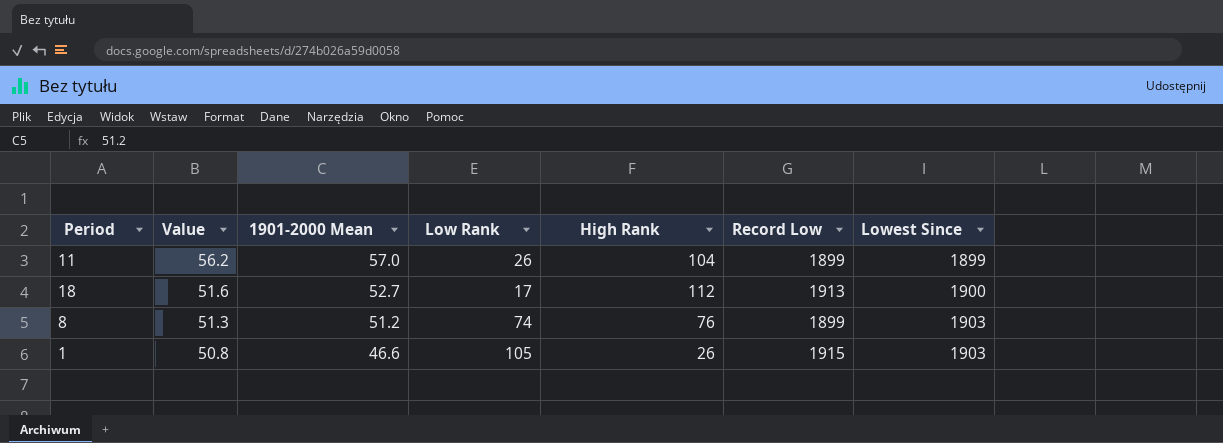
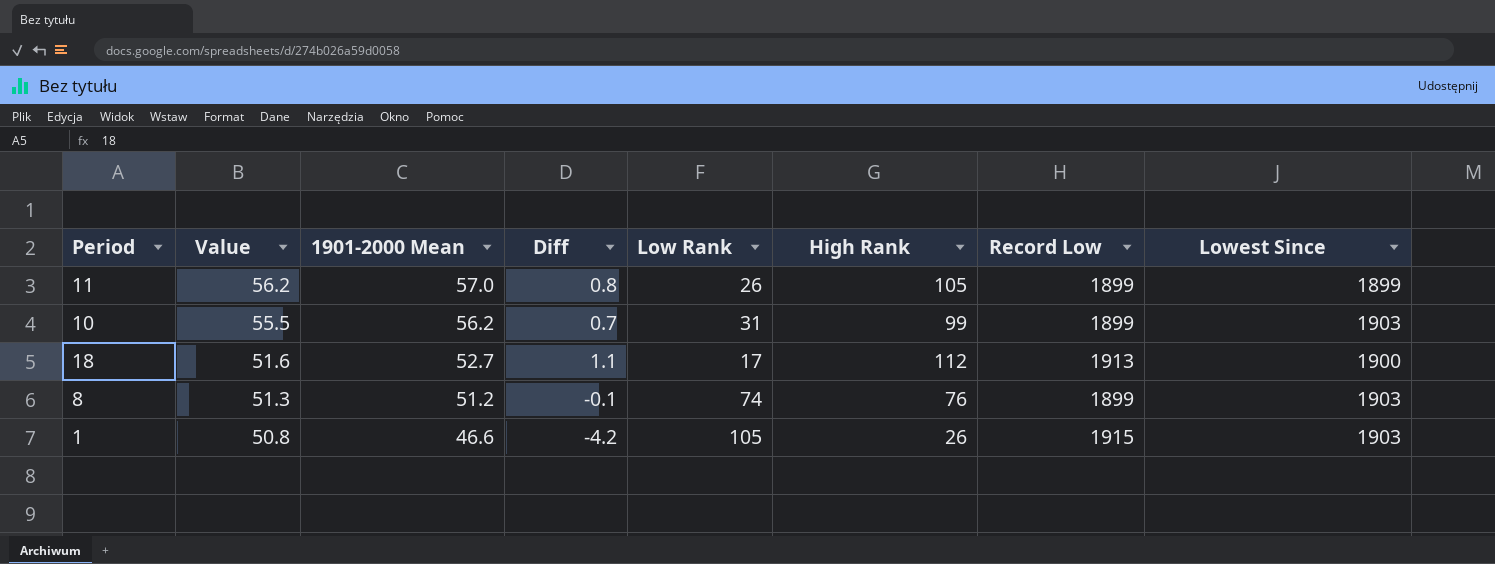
column Diff | formula: none -> [1901-2000 Mean] - [Value]
11 | High Rank: 104 -> 105
row 10: none -> 55.5 | 56.2 | 0.7 | 31 | 99 | 1899 | 1903

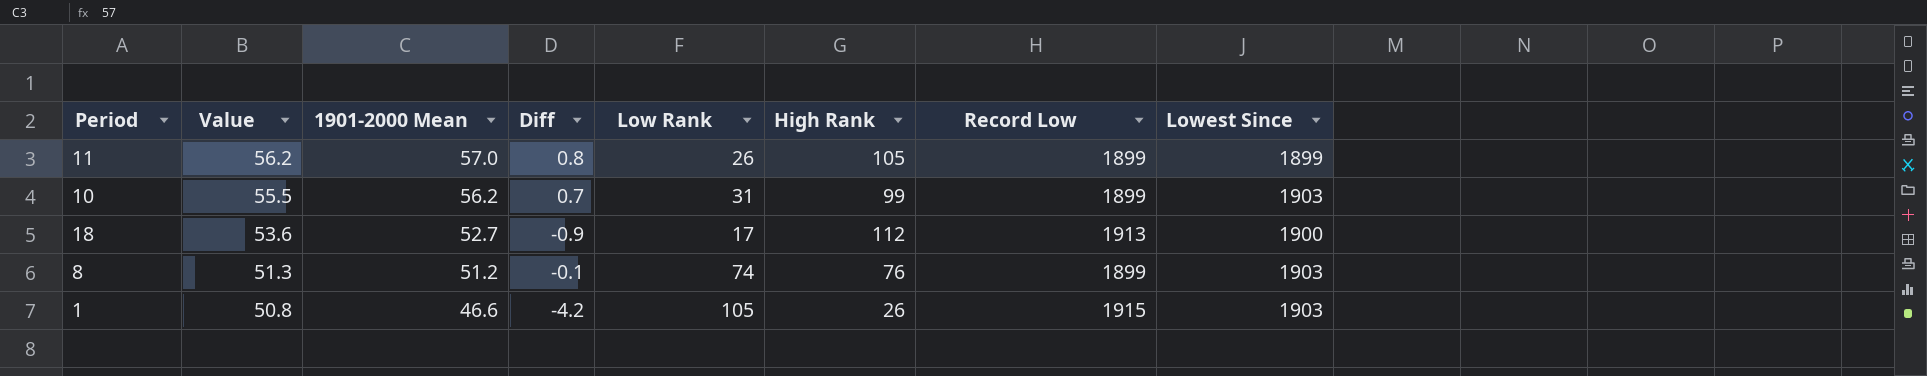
18 | Value: 51.6 -> 53.6
18 | Diff: 1.1 -> -0.9

